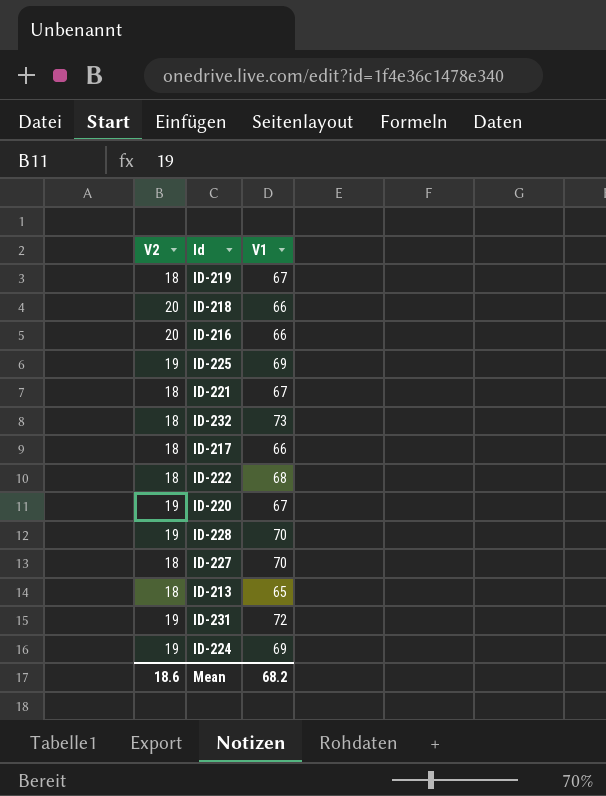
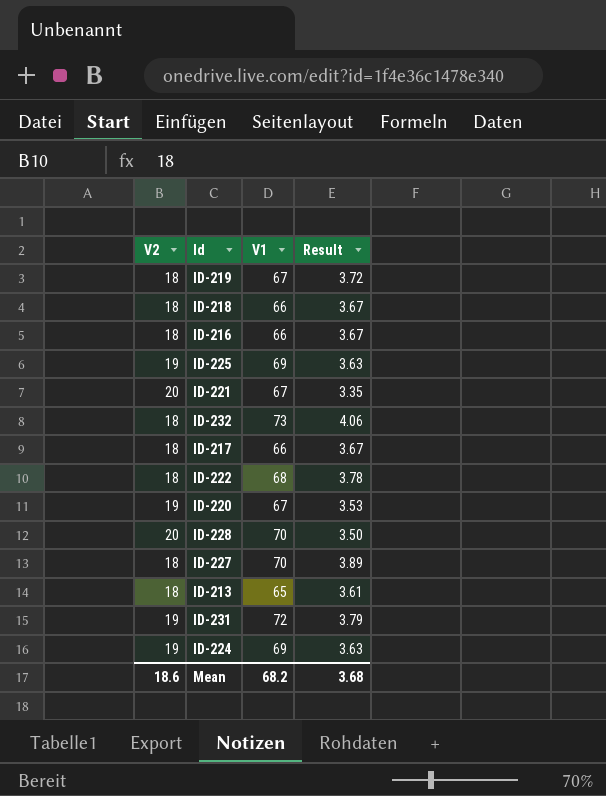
column Result | formula: none -> [V1] / [V2]
ID-218 | V2: 20 -> 18
ID-216 | V2: 20 -> 18
ID-221 | V2: 18 -> 20
ID-228 | V2: 19 -> 20

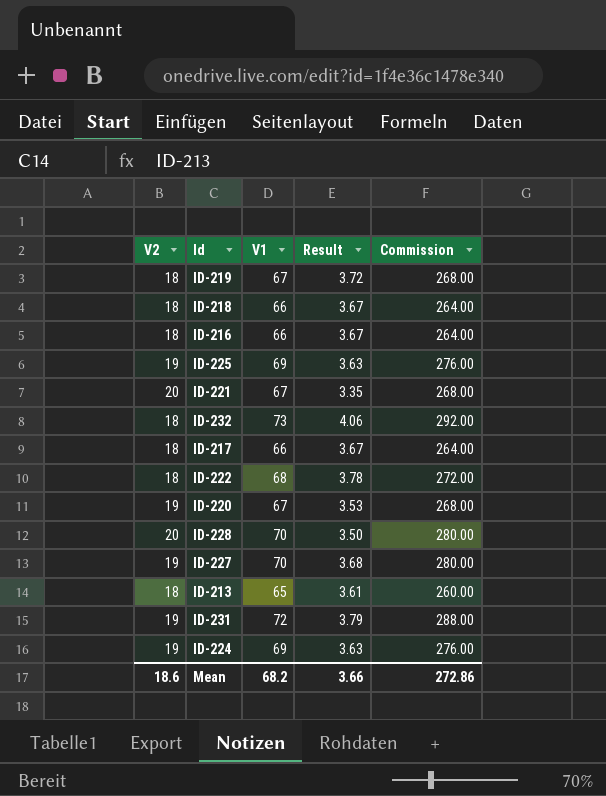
column Commission | formula: none -> [V1] * 4
ID-227 | V2: 18 -> 19
ID-227 | Result: 3.89 -> 3.68
Mean | Result: 3.68 -> 3.66

